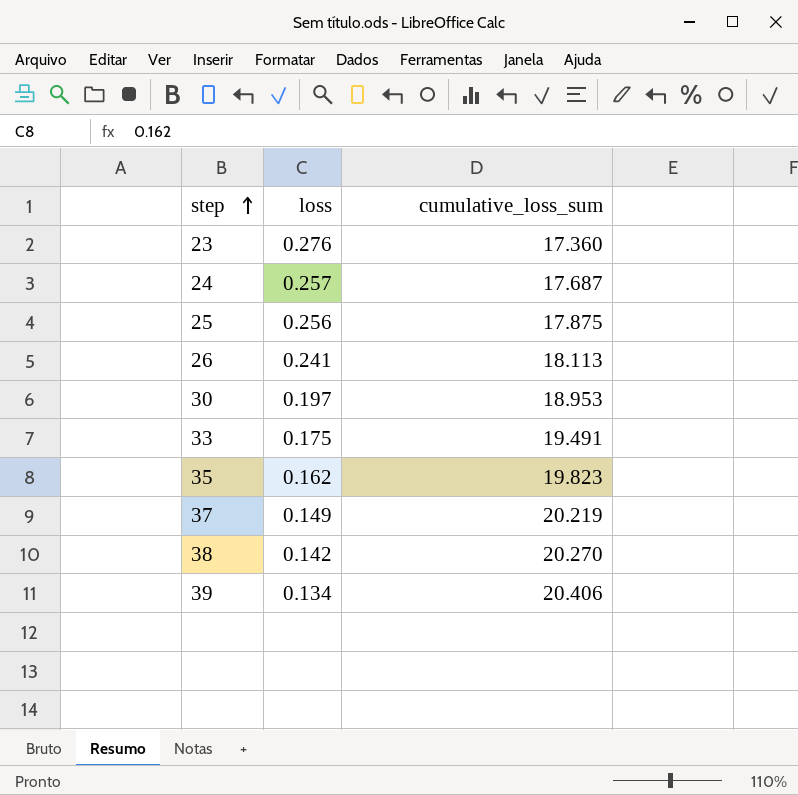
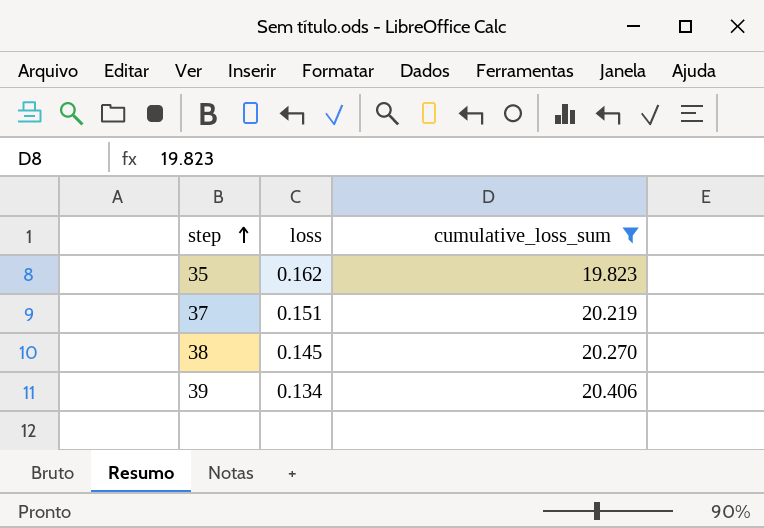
filter: none -> cumulative_loss_sum >= 19.823
37 | loss: 0.149 -> 0.151
38 | loss: 0.142 -> 0.145

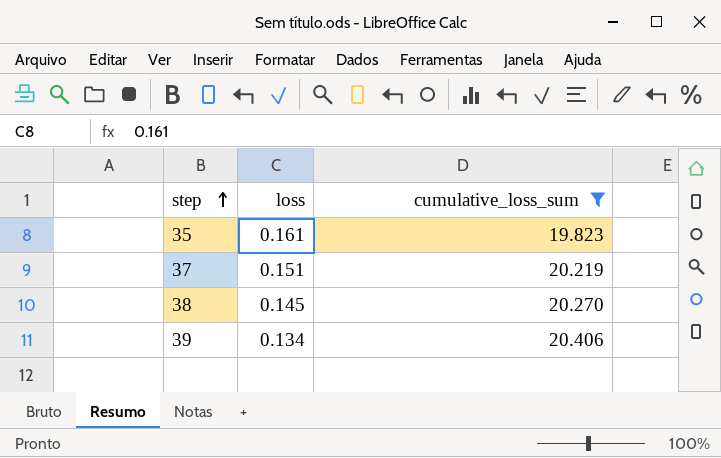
35 | loss: 0.162 -> 0.161

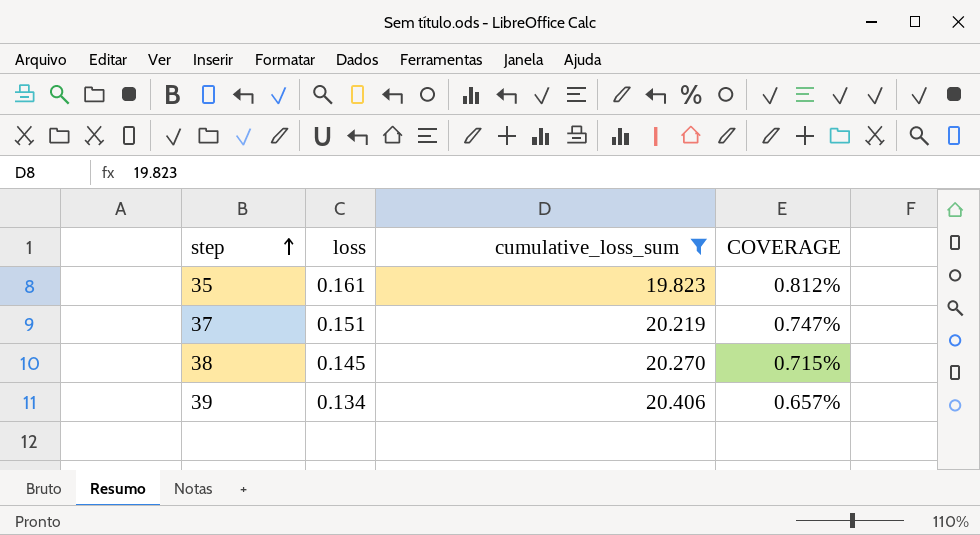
column COVERAGE | formula: none -> [loss] / [cumulative_loss_sum]

